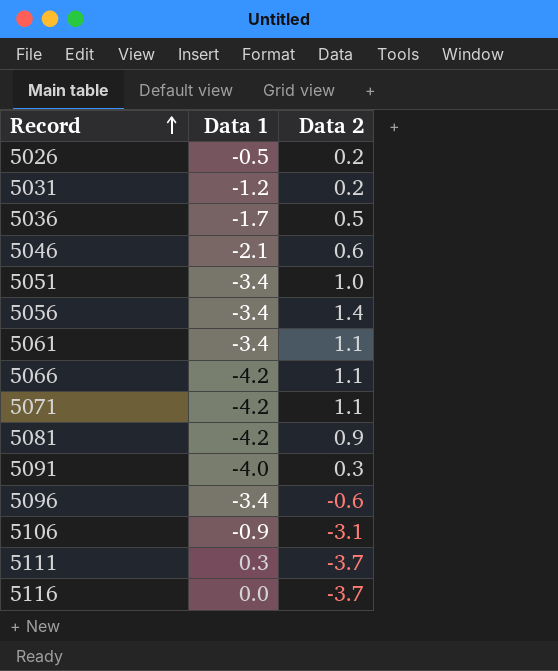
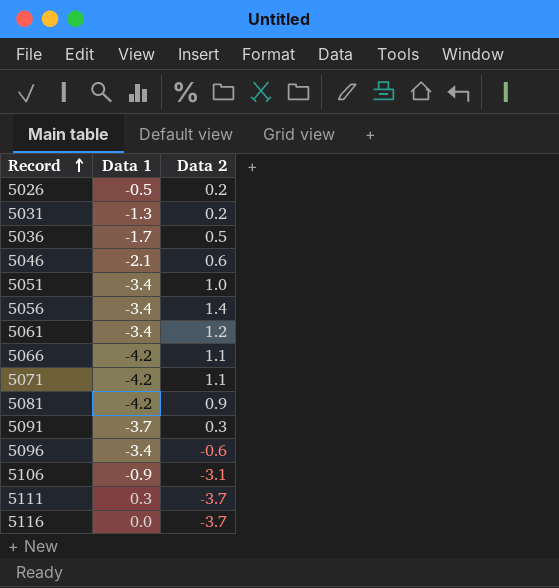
5031 | Data 1: -1.2 -> -1.3
5061 | Data 2: 1.1 -> 1.2
5091 | Data 1: -4.0 -> -3.7

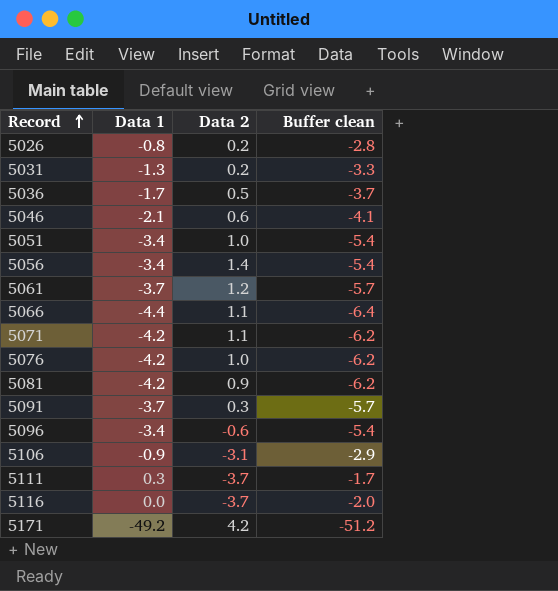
column Buffer clean | formula: none -> [Data 1] - 2
5026 | Data 1: -0.5 -> -0.8
5061 | Data 1: -3.4 -> -3.7
5066 | Data 1: -4.2 -> -4.4
row 5076: none -> -4.2 | 1.0 | -6.2
row 5171: none -> -49.2 | 4.2 | -51.2

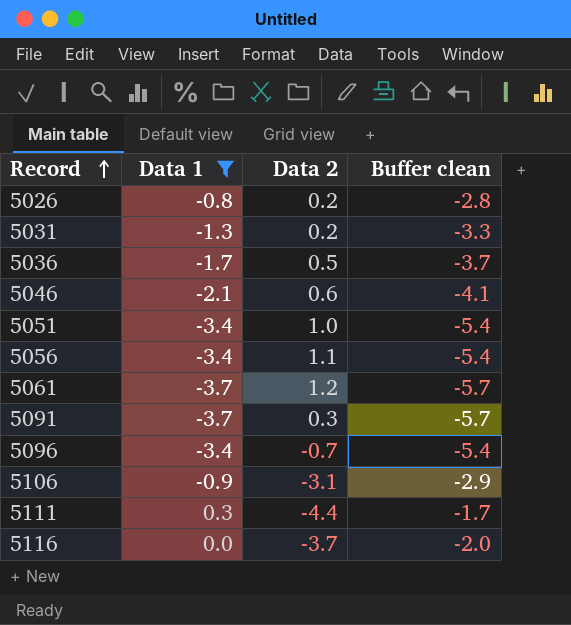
filter: none -> Data 1 >= -3.7
5056 | Data 2: 1.4 -> 1.1
5096 | Data 2: -0.6 -> -0.7
5111 | Data 2: -3.7 -> -4.4

